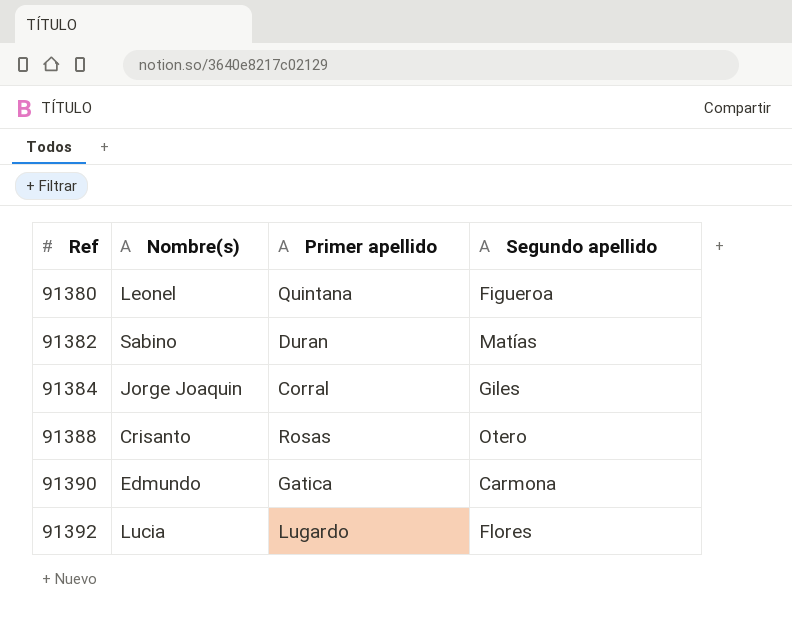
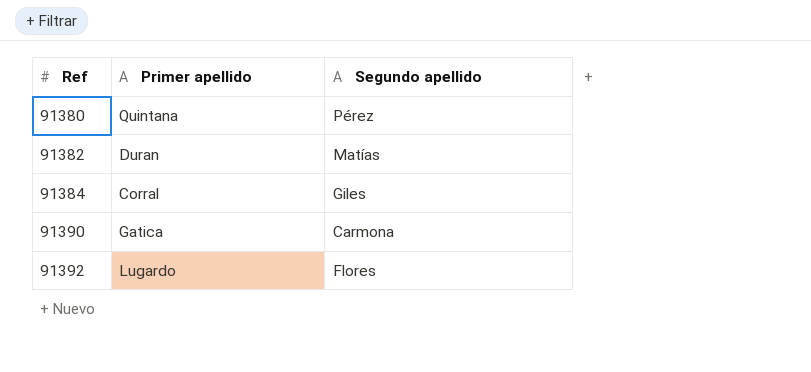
column Nombre(s) | position: 2 -> none
row 91388: Crisanto | Rosas | Otero -> none
91380 | Segundo apellido: Figueroa -> Pérez

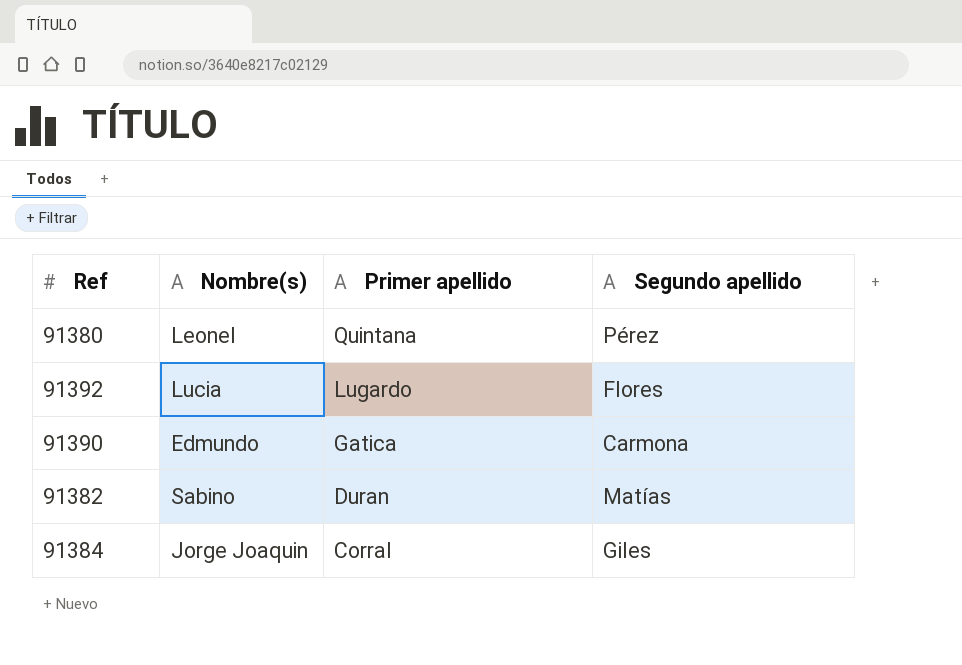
row order: Ref ascending -> Primer apellido descending
column Nombre(s) | position: none -> 2

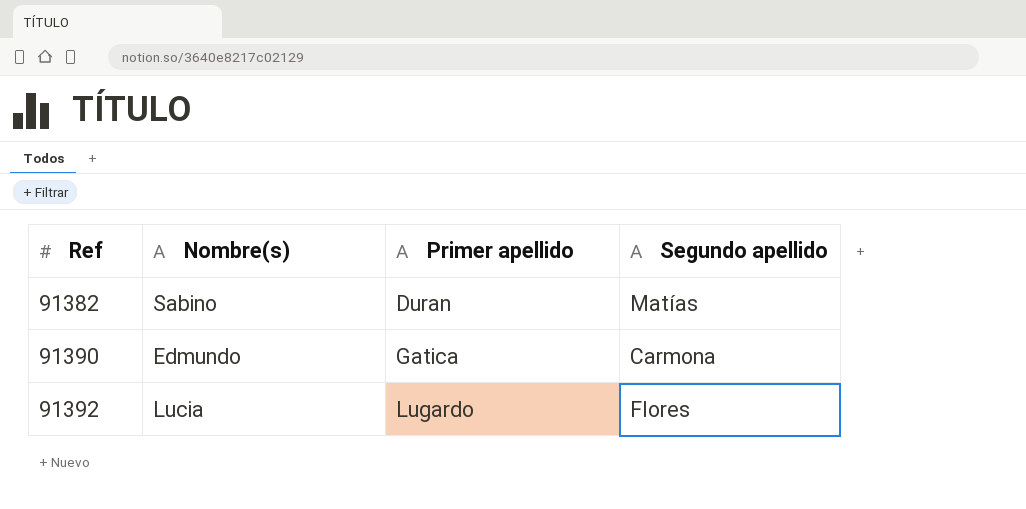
row order: Primer apellido descending -> Ref ascending
row 91380: Leonel | Quintana | Pérez -> none
row 91384: Jorge Joaquin | Corral | Giles -> none

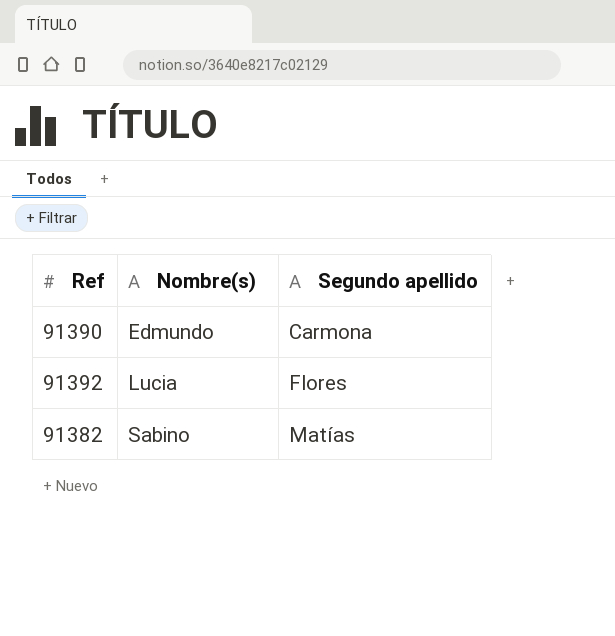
row order: Ref ascending -> Nombre(s) ascending
column Primer apellido | position: 3 -> none

